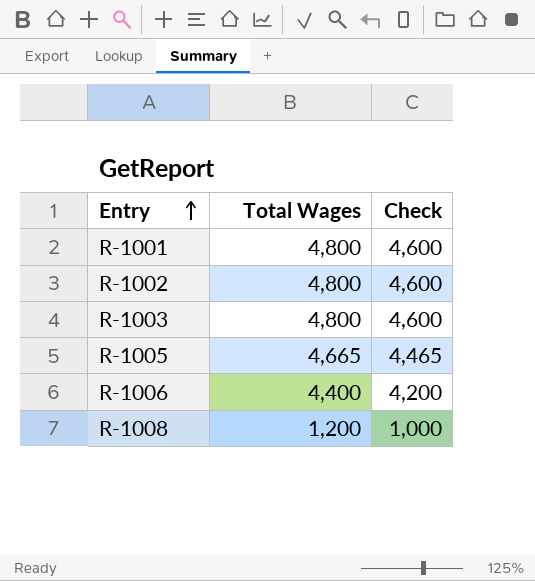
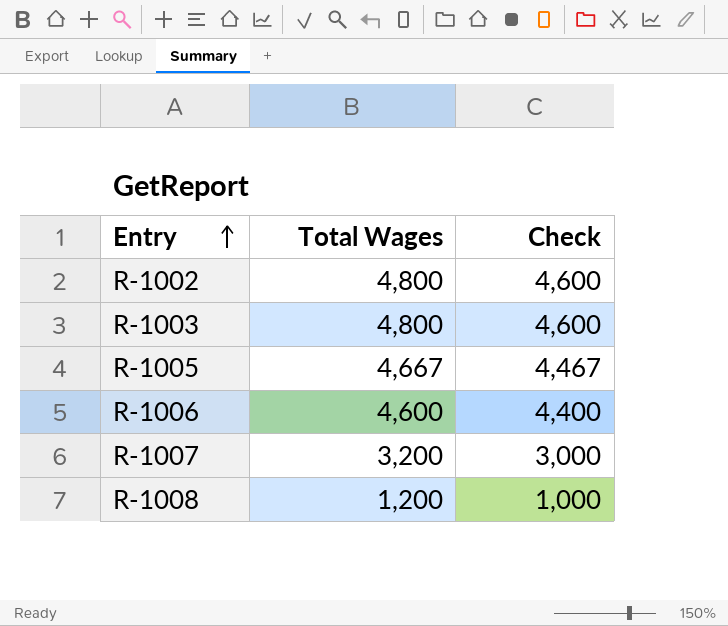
row R-1001: 4,800 | 4,600 -> none
R-1005 | Total Wages: 4,665 -> 4,667
R-1005 | Check: 4,465 -> 4,467
R-1006 | Total Wages: 4,400 -> 4,600
R-1006 | Check: 4,200 -> 4,400
row R-1007: none -> 3,200 | 3,000

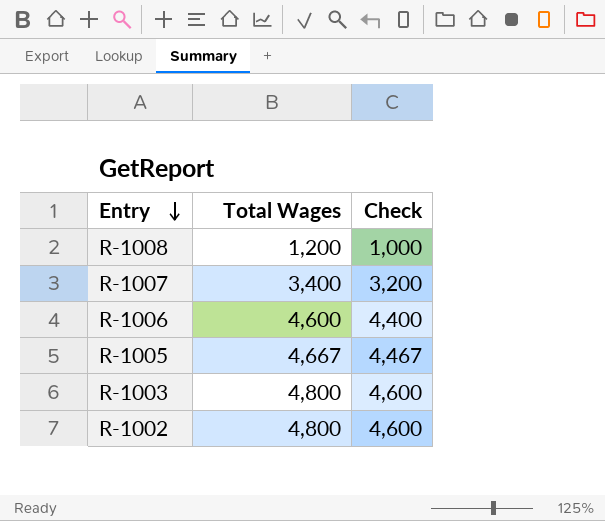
row order: Entry ascending -> Entry descending
R-1007 | Total Wages: 3,200 -> 3,400
R-1007 | Check: 3,000 -> 3,200

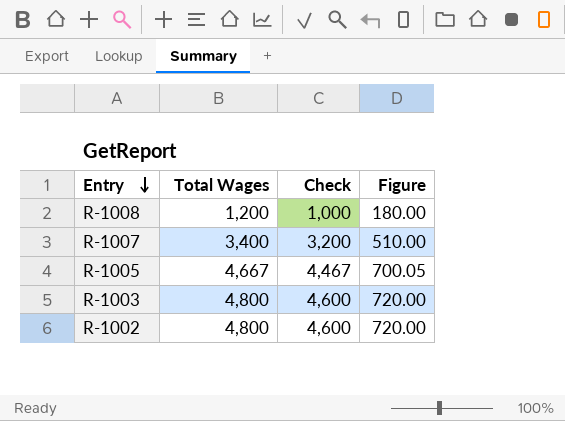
column Figure | formula: none -> [Total Wages] * 0.15
row R-1006: 4,600 | 4,400 -> none

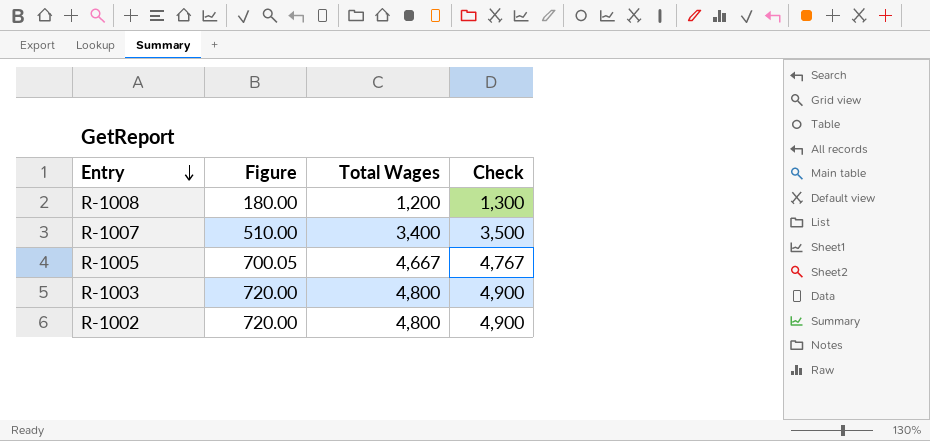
column Figure | position: 4 -> 2
column Check | formula: [Total Wages] - 200 -> [Total Wages] + 100

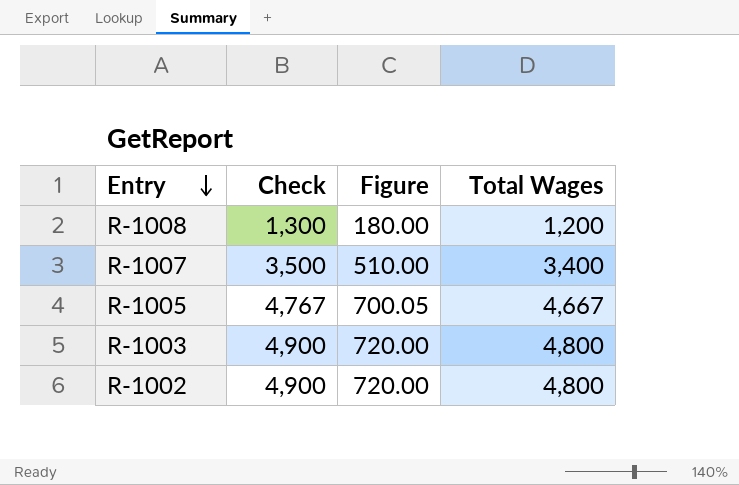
column Check | position: 4 -> 2

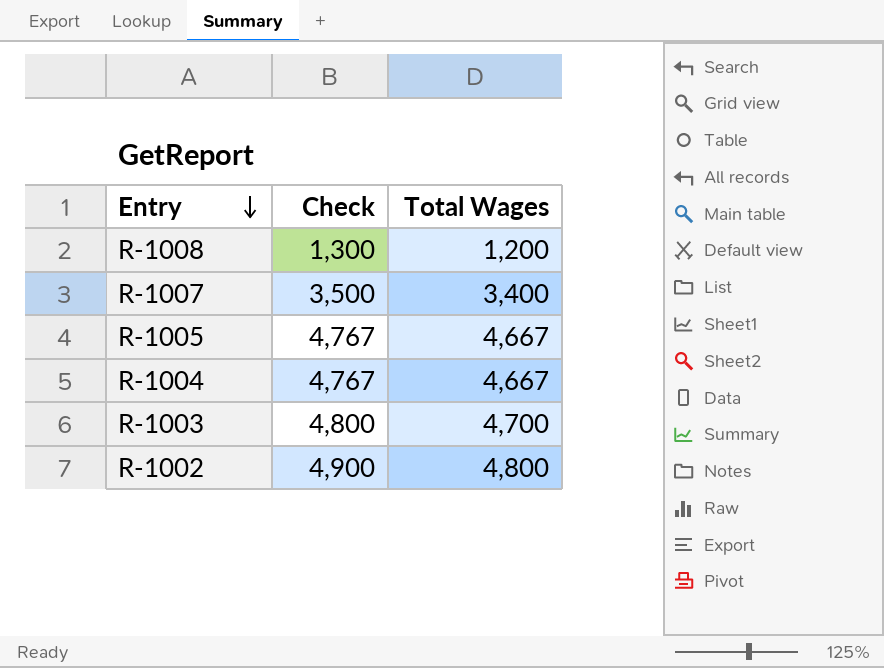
column Figure | formula: [Total Wages] * 0.15 -> none
row R-1004: none -> 4,767 | 4,667
R-1003 | Check: 4,900 -> 4,800
R-1003 | Total Wages: 4,800 -> 4,700

